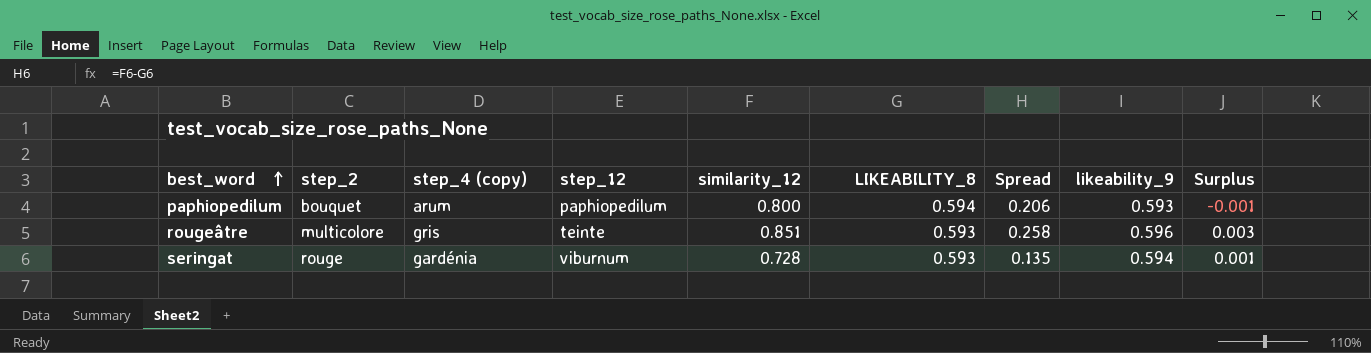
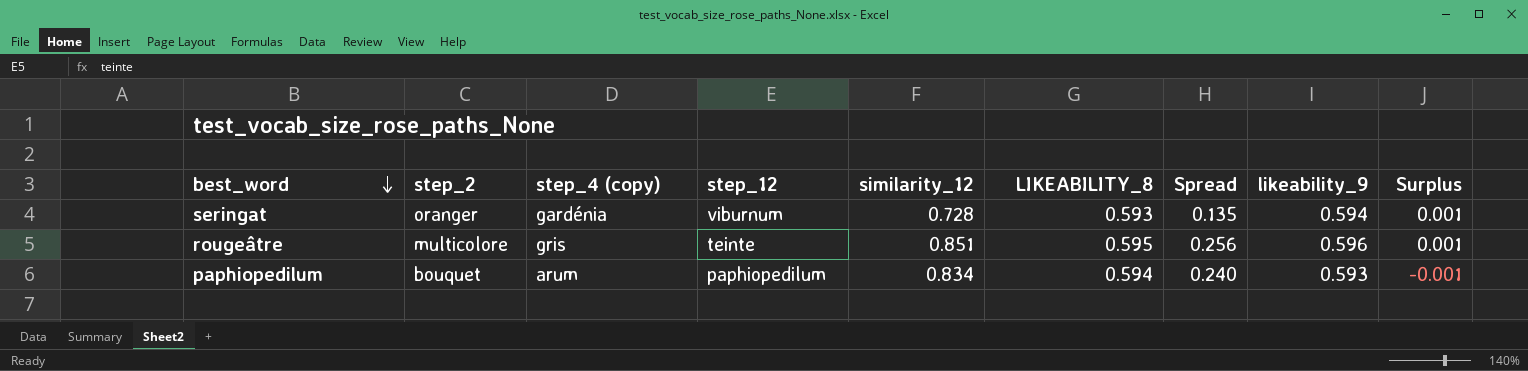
row order: best_word ascending -> best_word descending
seringat | step_2: rouge -> oranger
rougeâtre | LIKEABILITY_8: 0.593 -> 0.595
rougeâtre | Spread: 0.258 -> 0.256
rougeâtre | Surplus: 0.003 -> 0.001
paphiopedilum | similarity_12: 0.800 -> 0.834
paphiopedilum | Spread: 0.206 -> 0.240

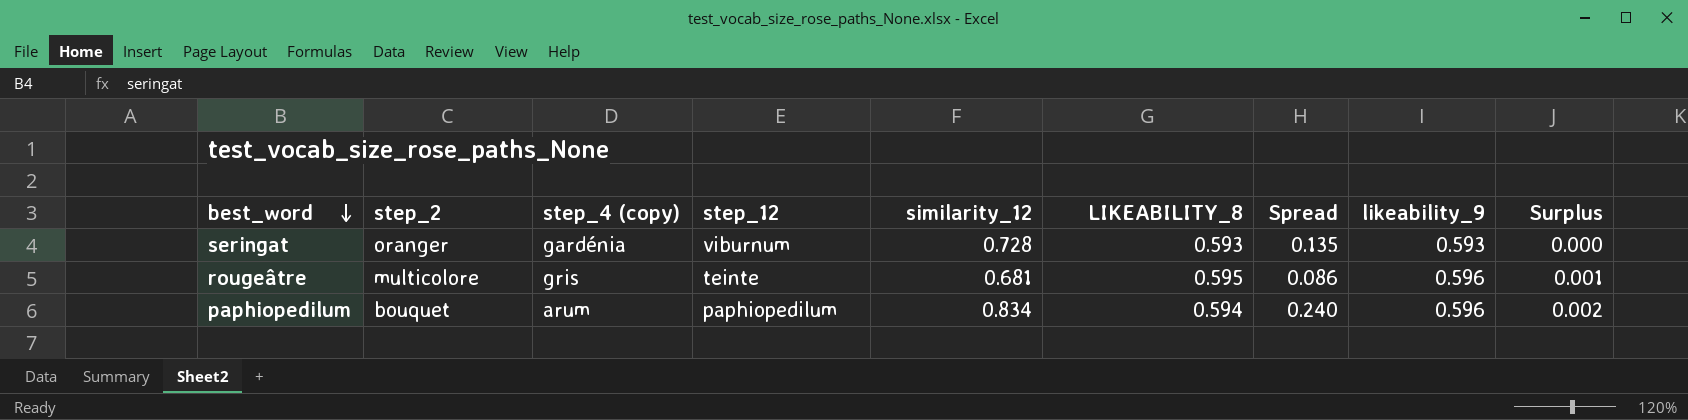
seringat | likeability_9: 0.594 -> 0.593
seringat | Surplus: 0.001 -> 0.000
rougeâtre | similarity_12: 0.851 -> 0.681
rougeâtre | Spread: 0.256 -> 0.086
paphiopedilum | likeability_9: 0.593 -> 0.596
paphiopedilum | Surplus: -0.001 -> 0.002

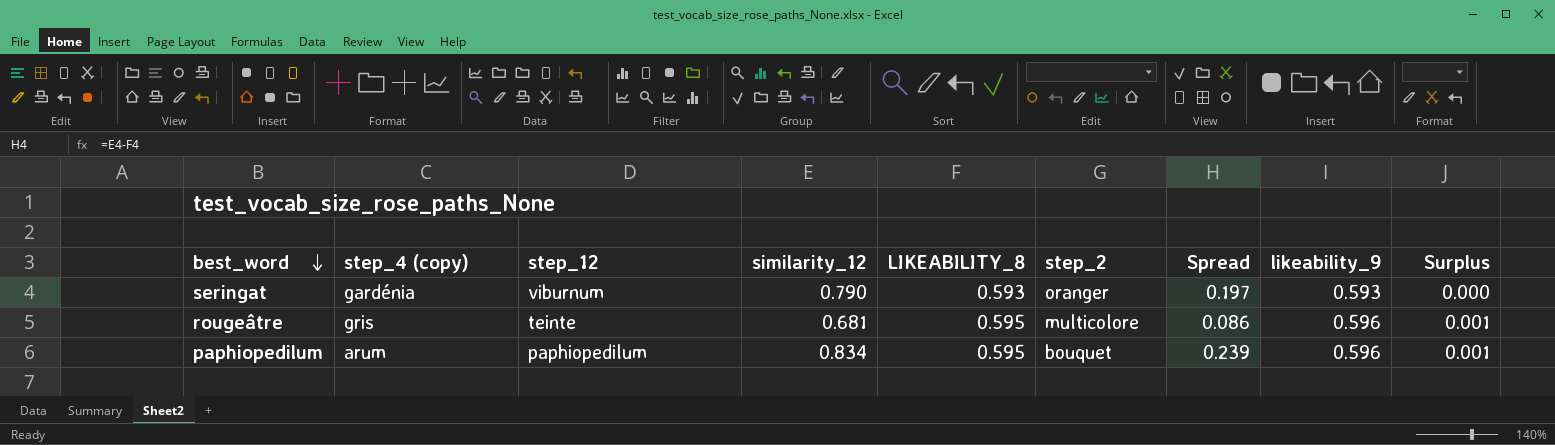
column step_2 | position: 2 -> 6
seringat | similarity_12: 0.728 -> 0.790
seringat | Spread: 0.135 -> 0.197
paphiopedilum | LIKEABILITY_8: 0.594 -> 0.595
paphiopedilum | Spread: 0.240 -> 0.239
paphiopedilum | Surplus: 0.002 -> 0.001

